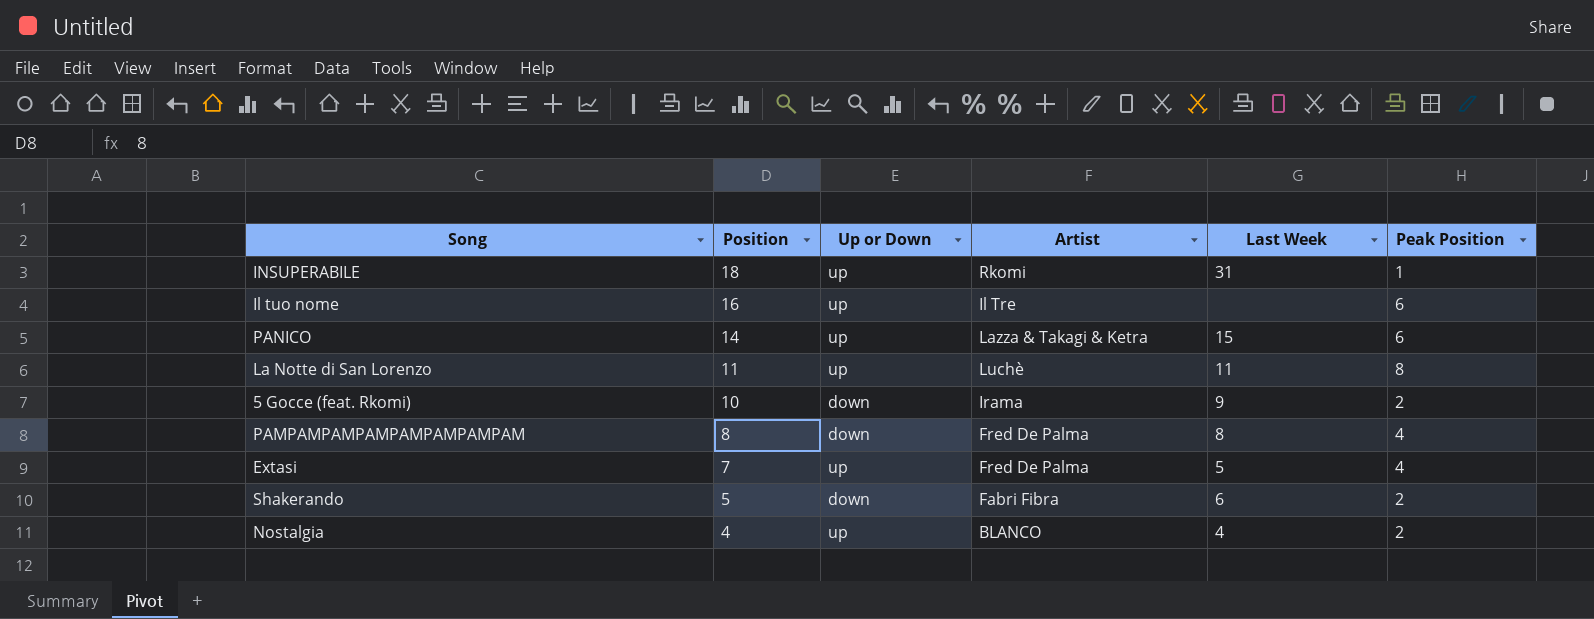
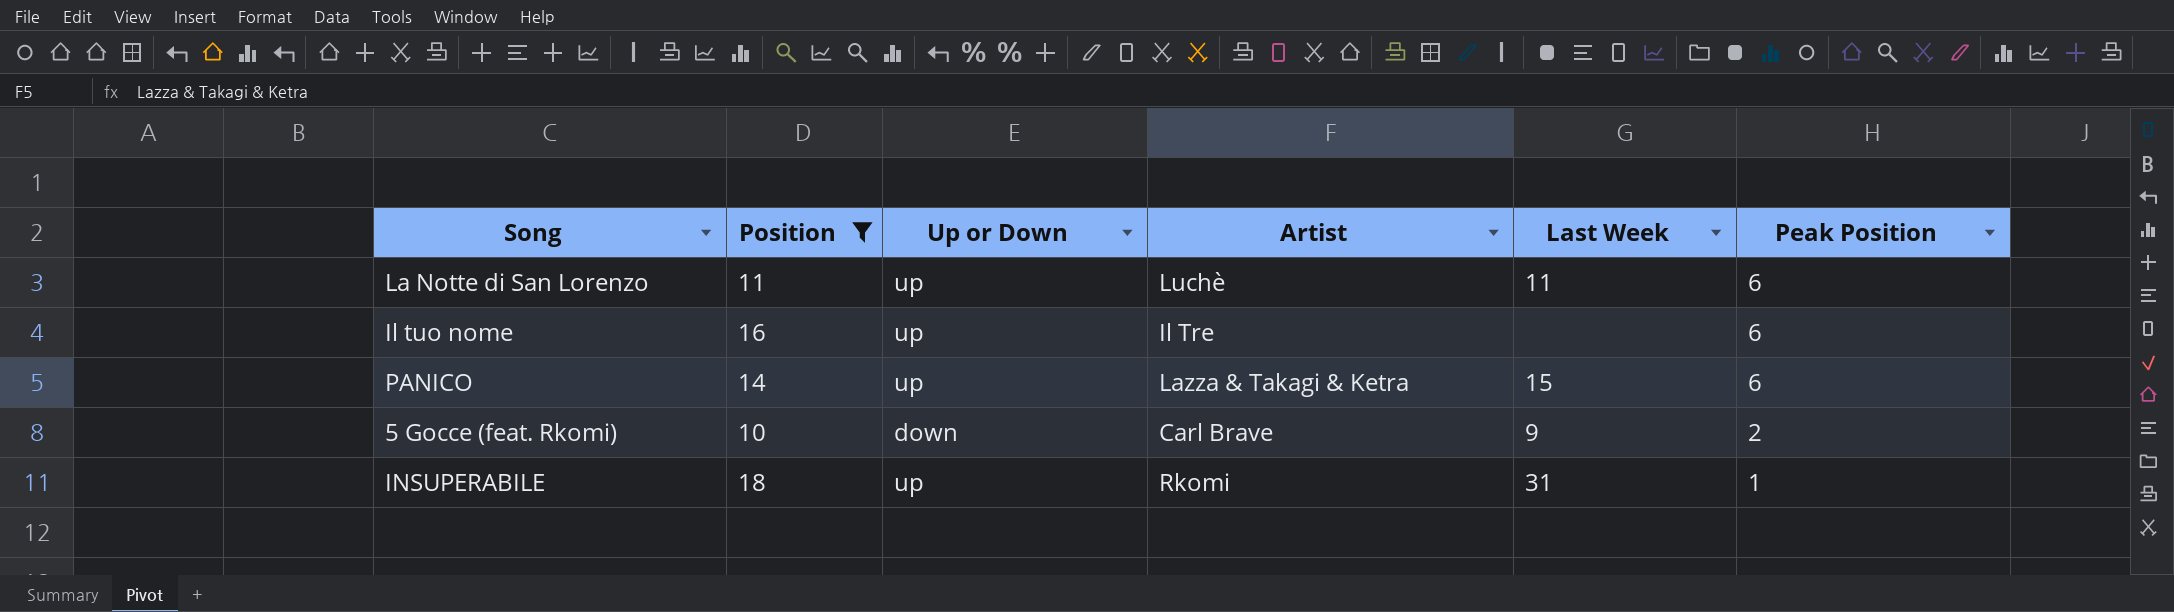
filter: none -> Position >= 10
row order: Position descending -> Peak Position descending
La Notte di San Lorenzo | Peak Position: 8 -> 6
5 Gocce (feat. Rkomi) | Artist: Irama -> Carl Brave

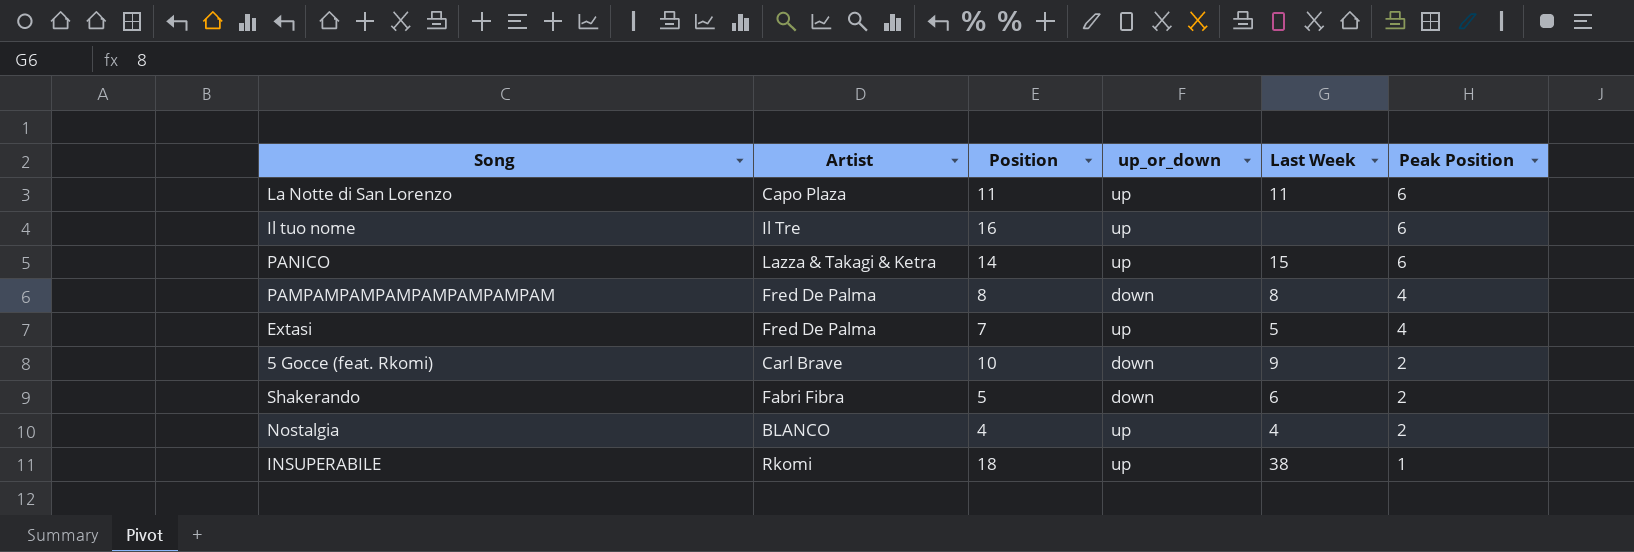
filter: Position >= 10 -> none
column Artist | position: 4 -> 2
column name: Up or Down -> up_or_down
La Notte di San Lorenzo | Artist: Luchè -> Capo Plaza
INSUPERABILE | Last Week: 31 -> 38

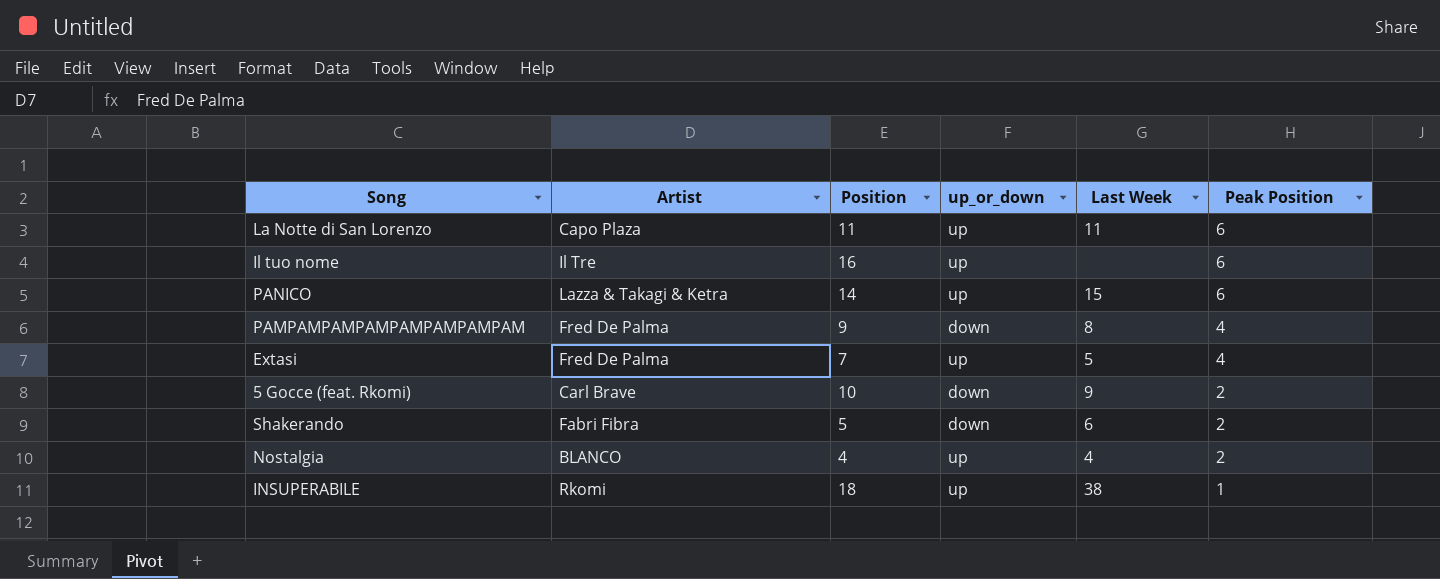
PAMPAMPAMPAMPAMPAMPAMPAM | Position: 8 -> 9

